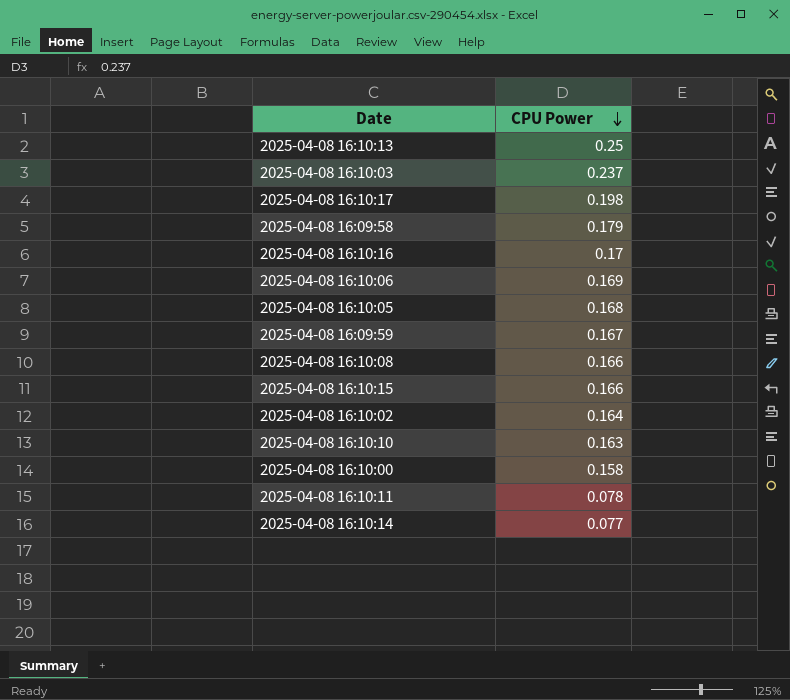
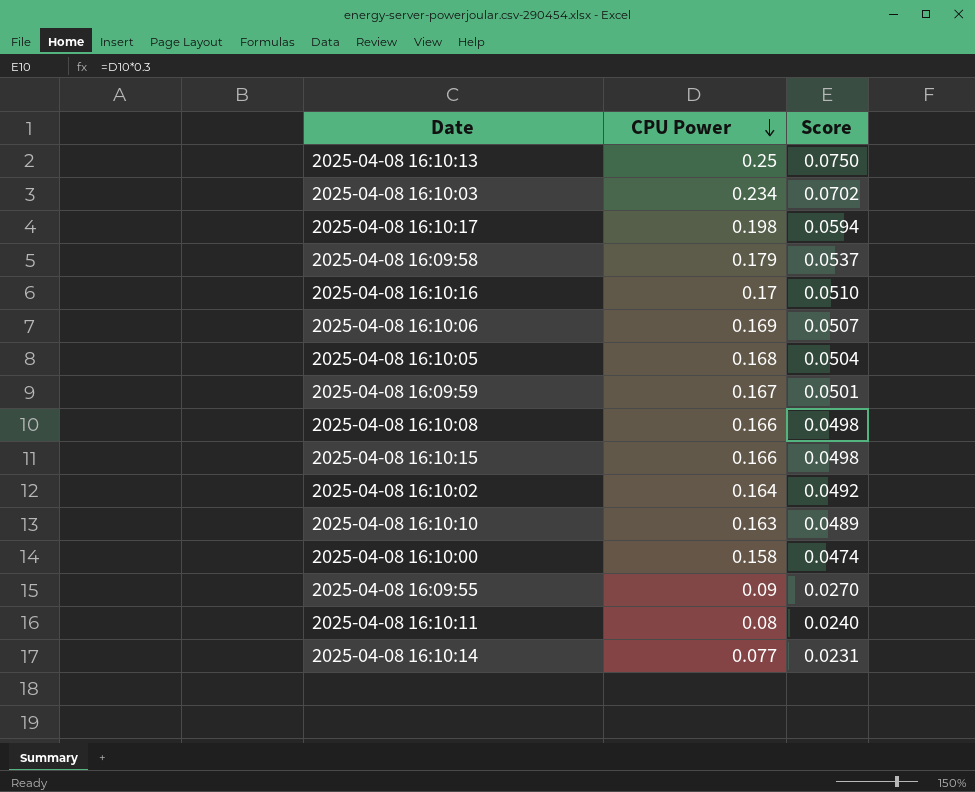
column Score | formula: none -> [CPU Power] * 0.3
2025-04-08 16:10:03 | CPU Power: 0.237 -> 0.234
row 2025-04-08 16:09:55: none -> 0.09 | 0.0270
2025-04-08 16:10:11 | CPU Power: 0.078 -> 0.08

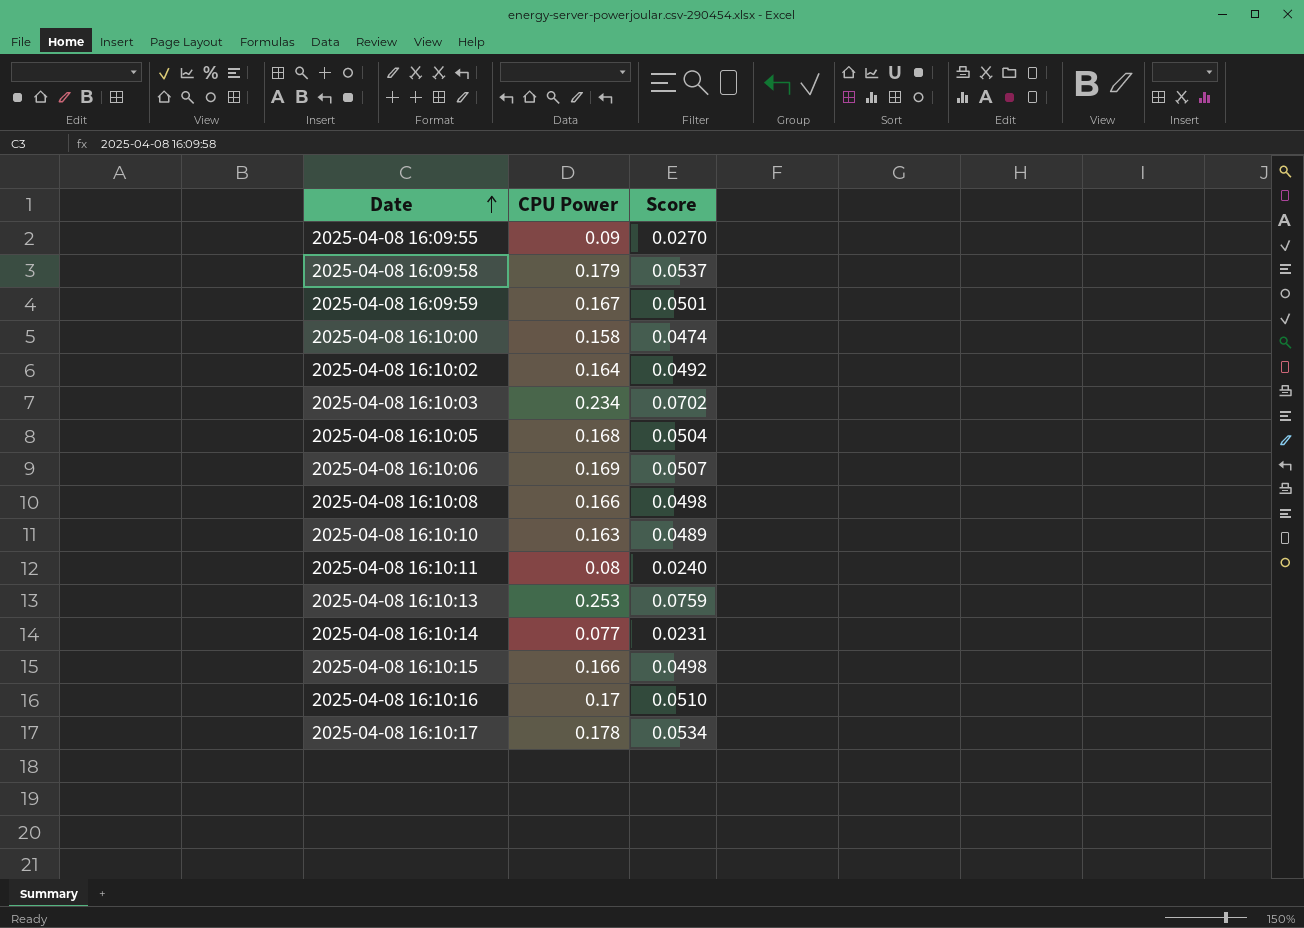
row order: CPU Power descending -> Date ascending
2025-04-08 16:10:13 | CPU Power: 0.25 -> 0.253
2025-04-08 16:10:13 | Score: 0.0750 -> 0.0759
2025-04-08 16:10:17 | CPU Power: 0.198 -> 0.178
2025-04-08 16:10:17 | Score: 0.0594 -> 0.0534

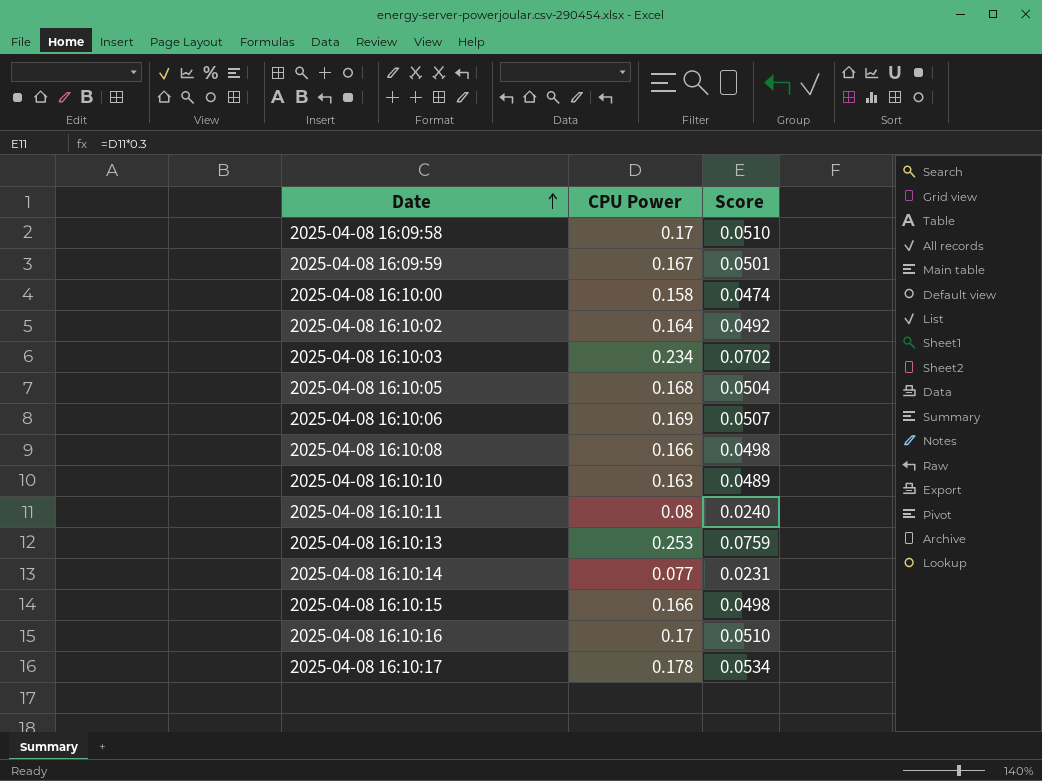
row 2025-04-08 16:09:55: 0.09 | 0.0270 -> none
2025-04-08 16:09:58 | CPU Power: 0.179 -> 0.17
2025-04-08 16:09:58 | Score: 0.0537 -> 0.0510

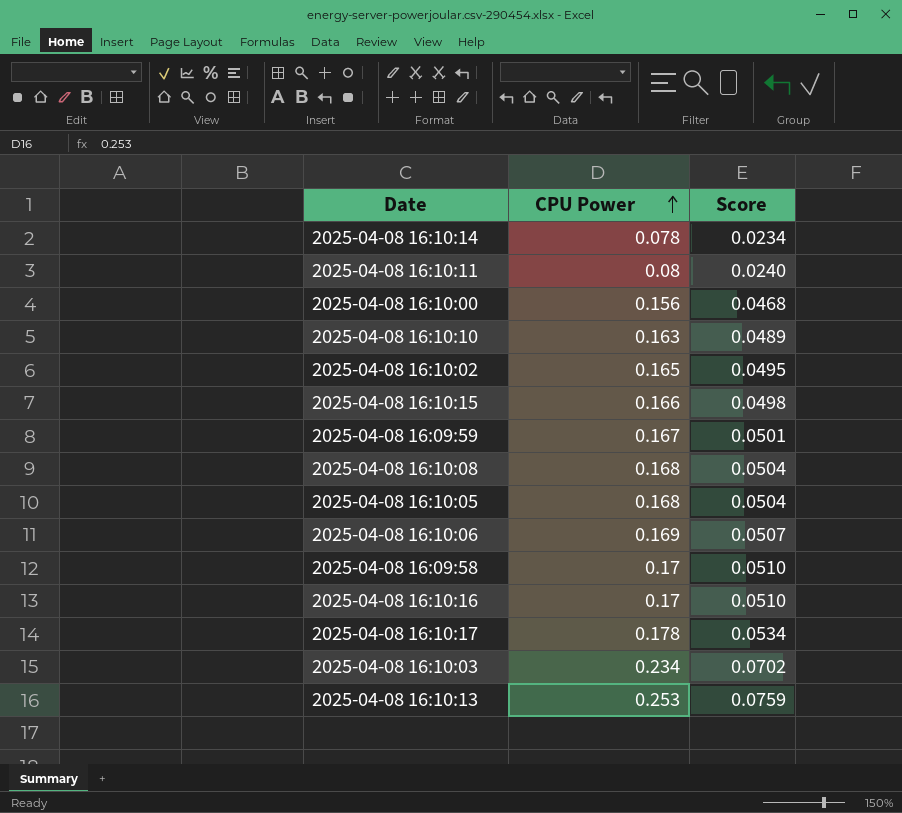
row order: Date ascending -> CPU Power ascending
2025-04-08 16:10:14 | CPU Power: 0.077 -> 0.078
2025-04-08 16:10:14 | Score: 0.0231 -> 0.0234
2025-04-08 16:10:00 | CPU Power: 0.158 -> 0.156
2025-04-08 16:10:00 | Score: 0.0474 -> 0.0468
2025-04-08 16:10:02 | CPU Power: 0.164 -> 0.165
2025-04-08 16:10:02 | Score: 0.0492 -> 0.0495
2025-04-08 16:10:08 | CPU Power: 0.166 -> 0.168
2025-04-08 16:10:08 | Score: 0.0498 -> 0.0504

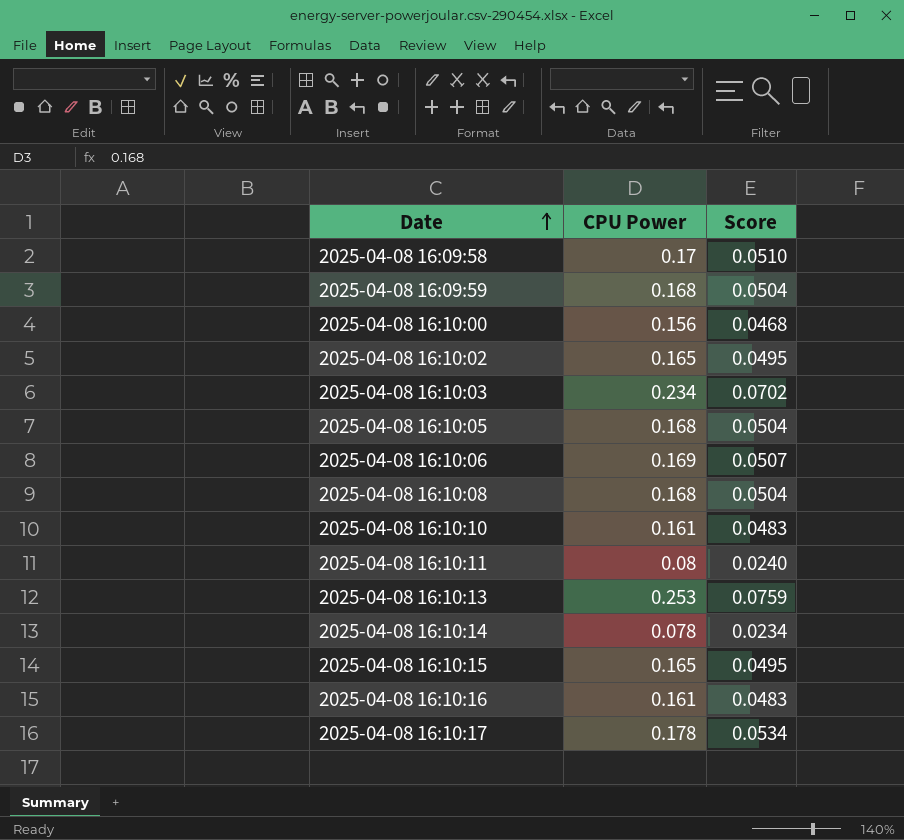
row order: CPU Power ascending -> Date ascending
2025-04-08 16:09:59 | CPU Power: 0.167 -> 0.168
2025-04-08 16:09:59 | Score: 0.0501 -> 0.0504
2025-04-08 16:10:10 | CPU Power: 0.163 -> 0.161
2025-04-08 16:10:10 | Score: 0.0489 -> 0.0483
2025-04-08 16:10:15 | CPU Power: 0.166 -> 0.165
2025-04-08 16:10:15 | Score: 0.0498 -> 0.0495
2025-04-08 16:10:16 | CPU Power: 0.17 -> 0.161
2025-04-08 16:10:16 | Score: 0.0510 -> 0.0483

